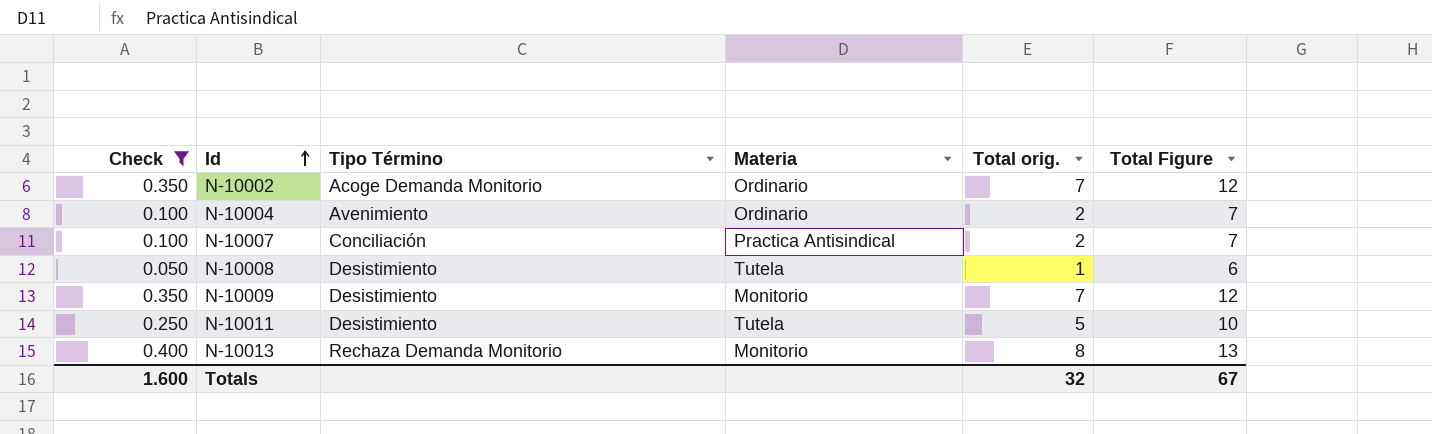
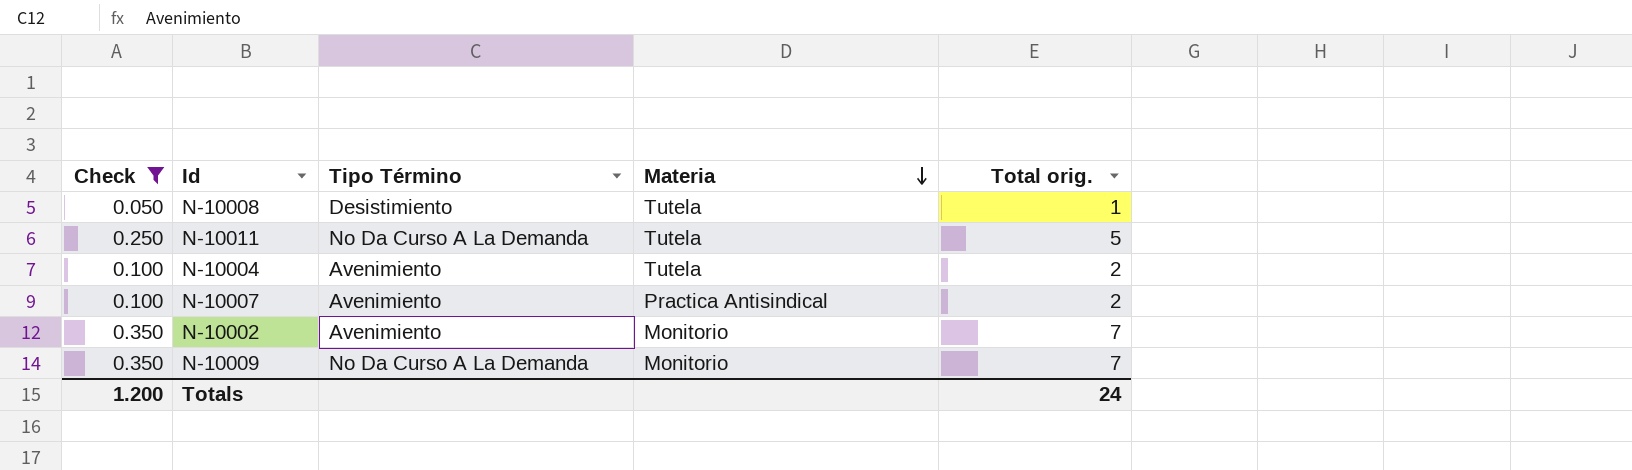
row order: Id ascending -> Materia descending
column Total Figure | formula: [Total orig.] + 5 -> none
row N-10013: 0.400 | Rechaza Demanda Monitorio | Monitorio | 8 | 13 -> none
N-10011 | Tipo Término: Desistimiento -> No Da Curso A La Demanda
N-10004 | Materia: Ordinario -> Tutela
N-10007 | Tipo Término: Conciliación -> Avenimiento
N-10002 | Tipo Término: Acoge Demanda Monitorio -> Avenimiento
N-10002 | Materia: Ordinario -> Monitorio
N-10009 | Tipo Término: Desistimiento -> No Da Curso A La Demanda
Totals | Check: 1.600 -> 1.200
Totals | Total orig.: 32 -> 24

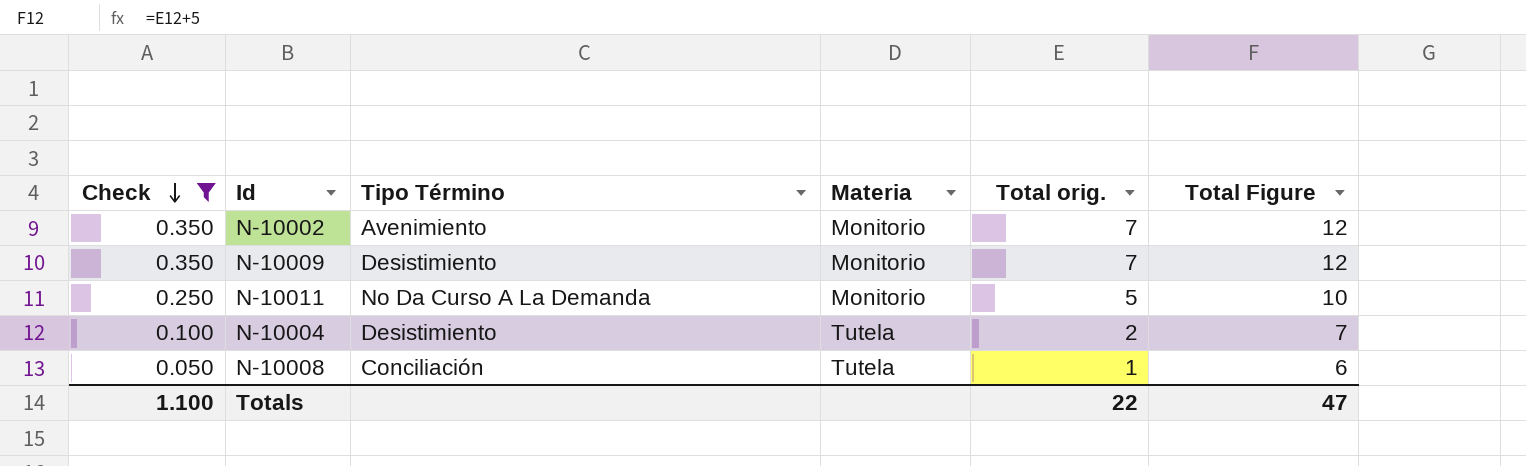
row order: Materia descending -> Check descending
column Total Figure | formula: none -> [Total orig.] + 5
row N-10007: 0.100 | Avenimiento | Practica Antisindical | 2 -> none
N-10009 | Tipo Término: No Da Curso A La Demanda -> Desistimiento
N-10011 | Materia: Tutela -> Monitorio
N-10004 | Tipo Término: Avenimiento -> Desistimiento
N-10008 | Tipo Término: Desistimiento -> Conciliación
Totals | Check: 1.200 -> 1.100
Totals | Total orig.: 24 -> 22

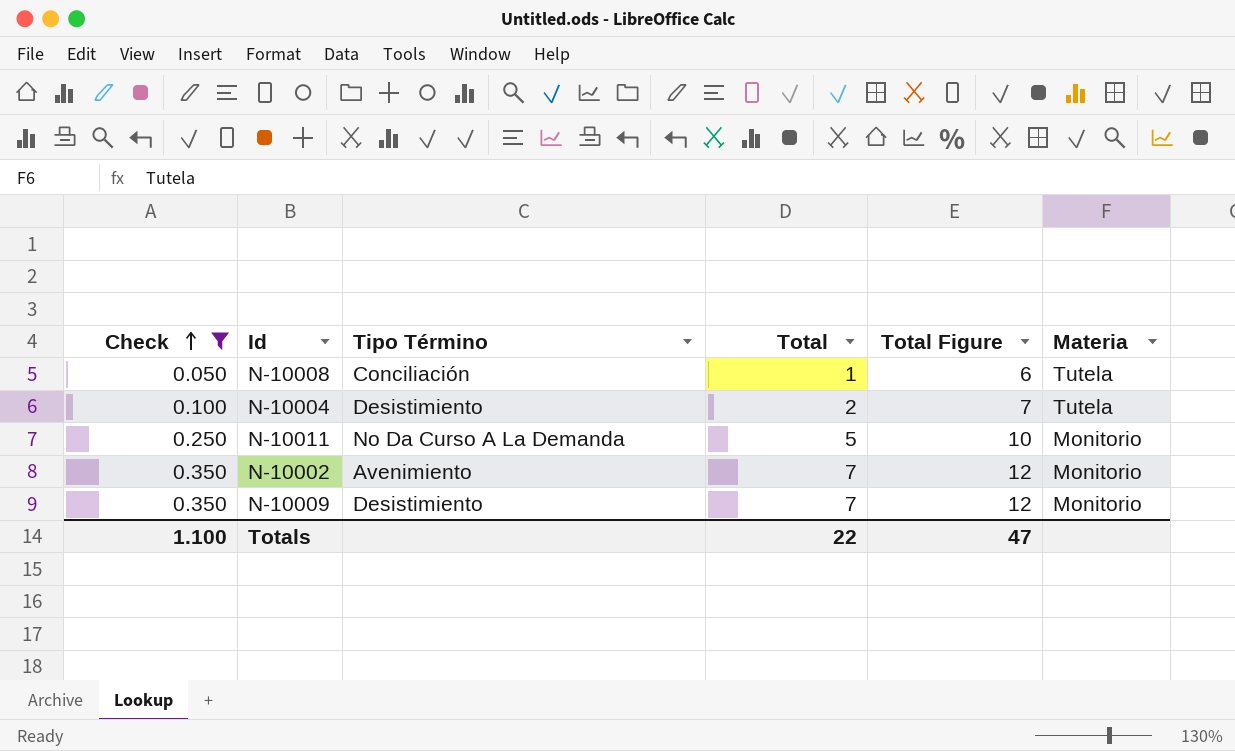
row order: Check descending -> Check ascending
column name: Total orig. -> Total
column Materia | position: 4 -> 6

